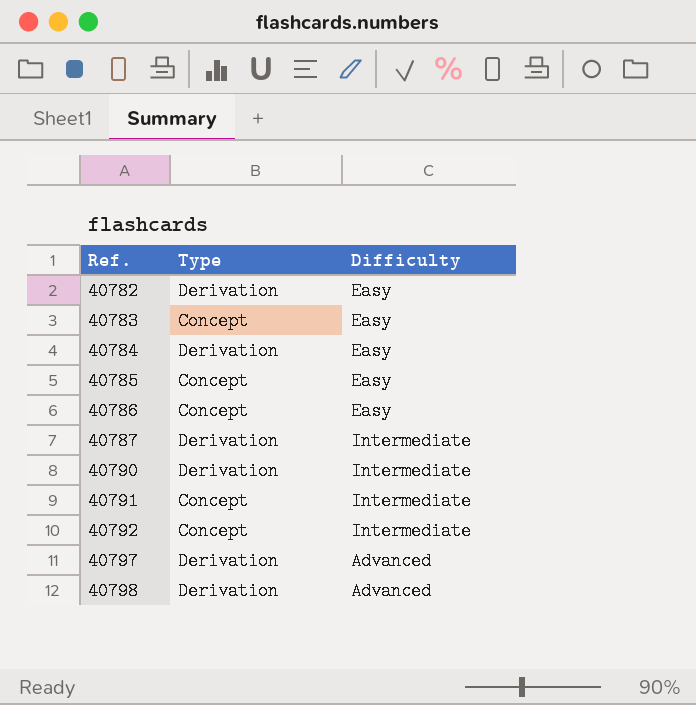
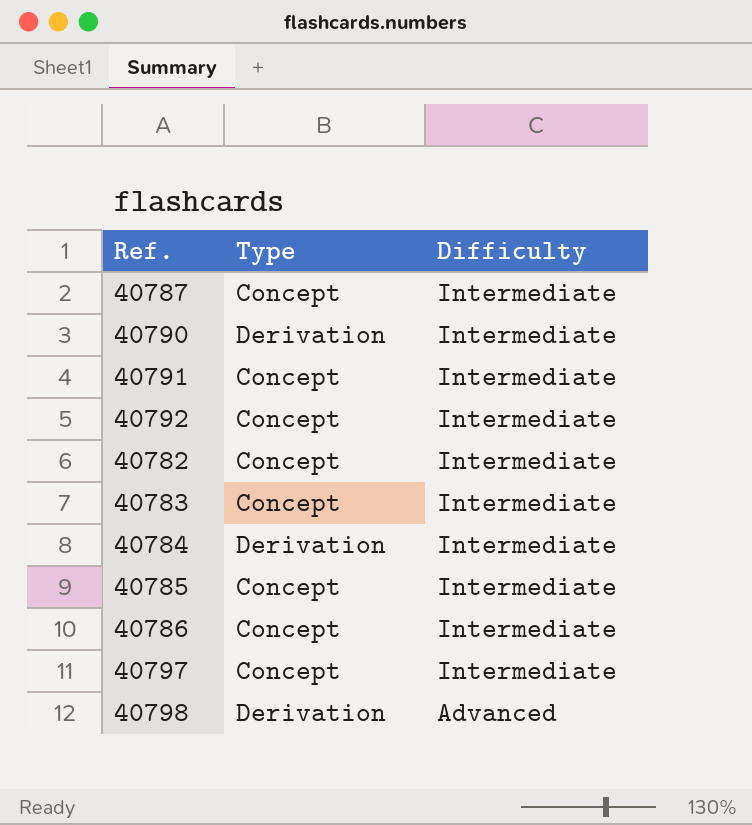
row order: Ref. ascending -> Difficulty descending
40787 | Type: Derivation -> Concept
40782 | Type: Derivation -> Concept
40782 | Difficulty: Easy -> Intermediate
40783 | Difficulty: Easy -> Intermediate
40784 | Difficulty: Easy -> Intermediate
40785 | Difficulty: Easy -> Intermediate
40786 | Difficulty: Easy -> Intermediate
40797 | Type: Derivation -> Concept
40797 | Difficulty: Advanced -> Intermediate

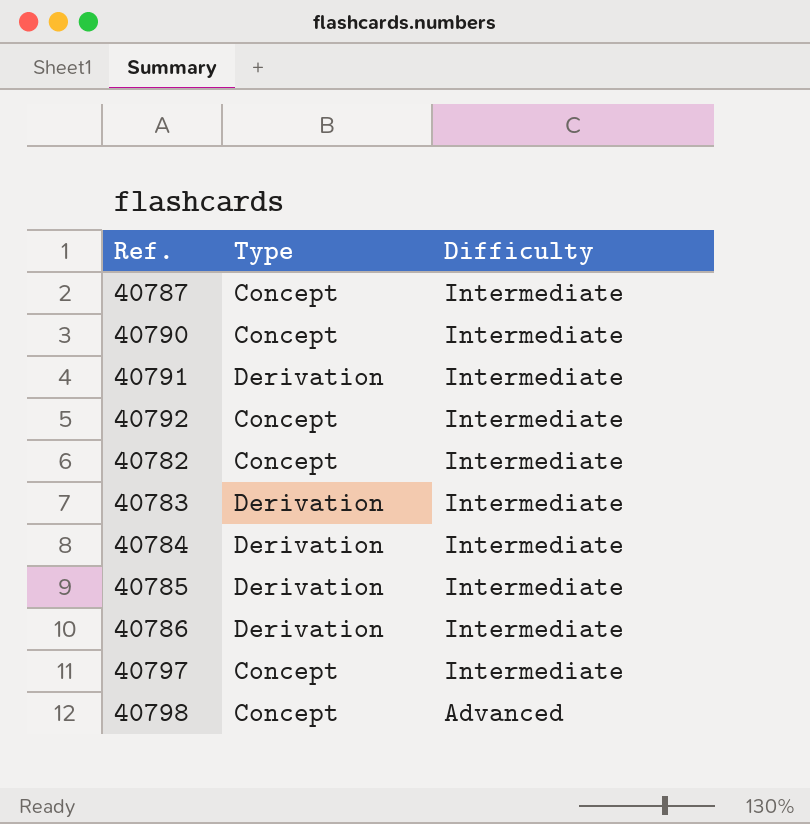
40790 | Type: Derivation -> Concept
40791 | Type: Concept -> Derivation
40783 | Type: Concept -> Derivation
40785 | Type: Concept -> Derivation
40786 | Type: Concept -> Derivation
40798 | Type: Derivation -> Concept

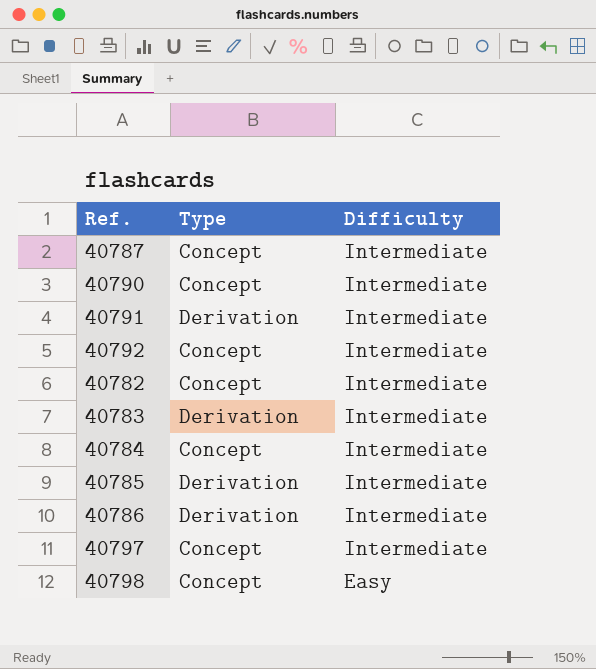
40784 | Type: Derivation -> Concept
40798 | Difficulty: Advanced -> Easy

